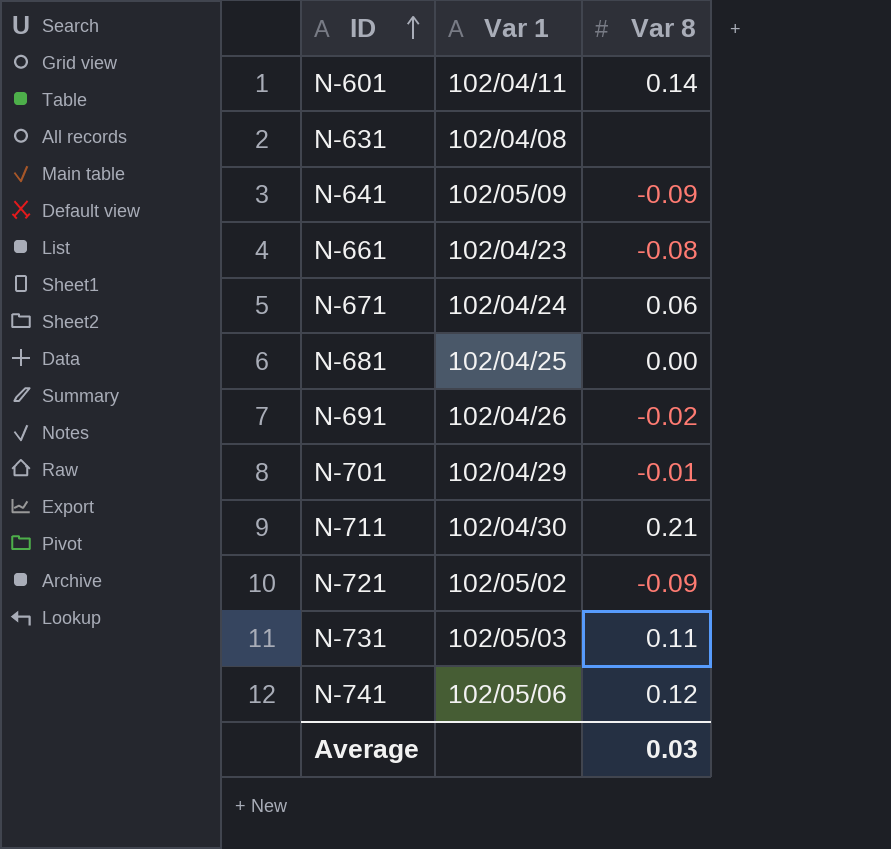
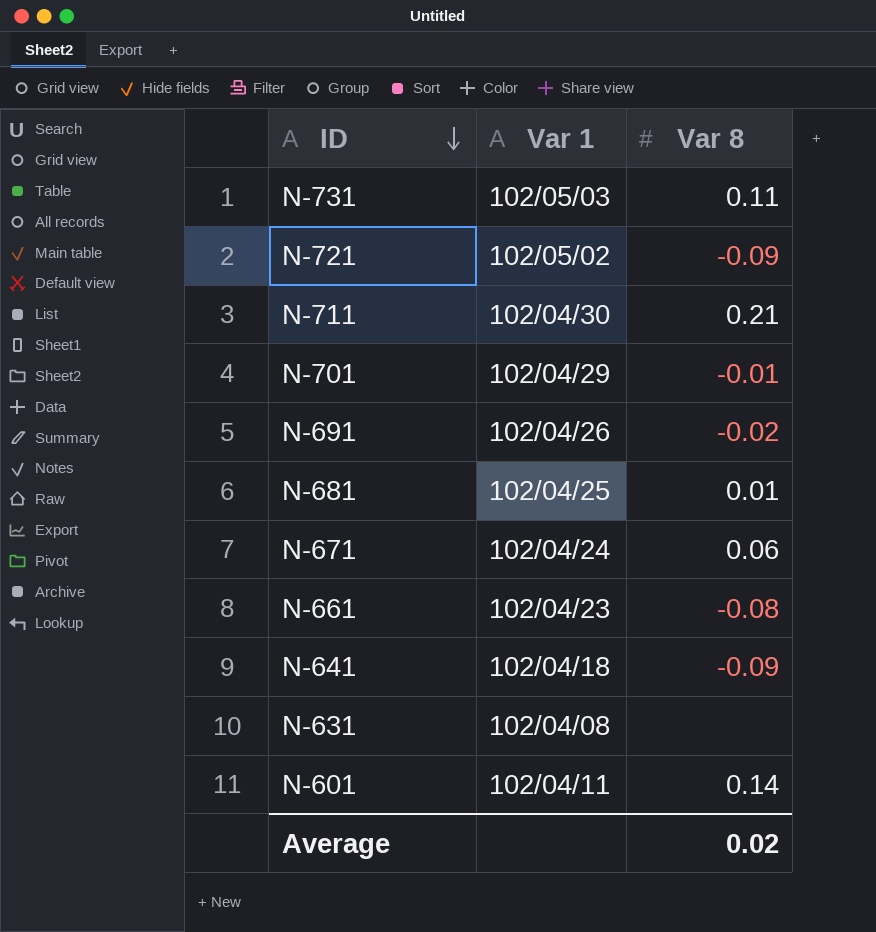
row order: ID ascending -> ID descending
row N-741: 102/05/06 | 0.12 -> none
N-681 | Var 8: 0.00 -> 0.01
N-641 | Var 1: 102/05/09 -> 102/04/18
Average | Var 8: 0.03 -> 0.02

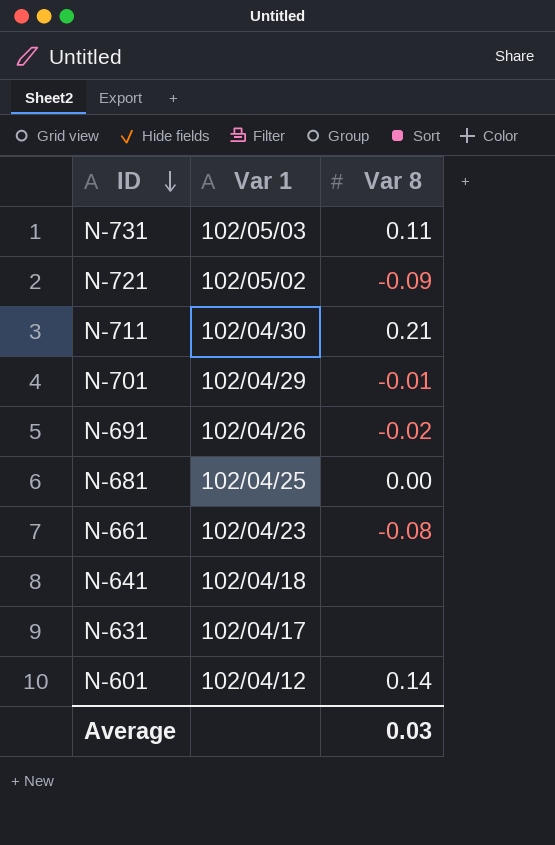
row N-671: 102/04/24 | 0.06 -> none
N-681 | Var 8: 0.01 -> 0.00
N-641 | Var 8: -0.09 -> none
N-631 | Var 1: 102/04/08 -> 102/04/17
N-601 | Var 1: 102/04/11 -> 102/04/12
Average | Var 8: 0.02 -> 0.03

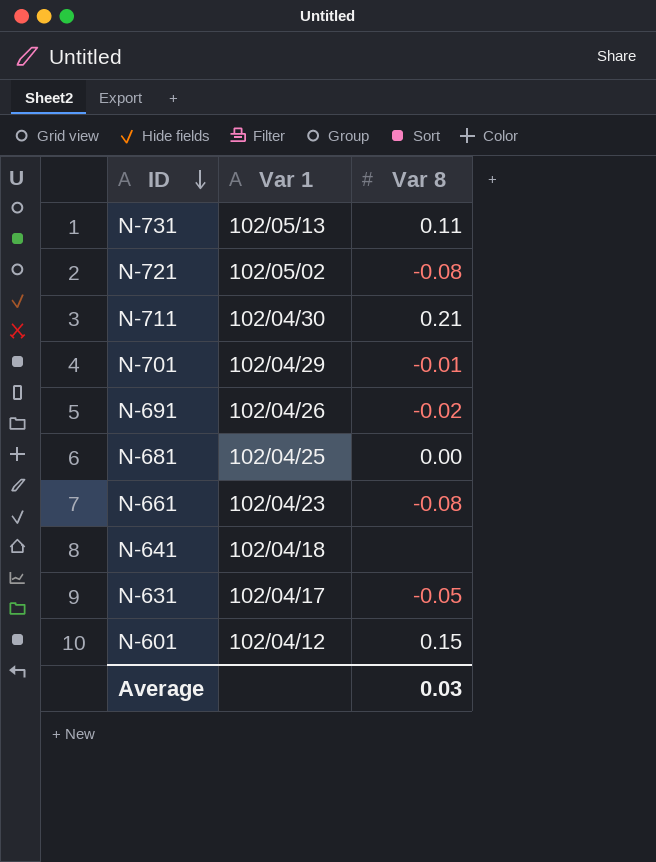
N-731 | Var 1: 102/05/03 -> 102/05/13
N-721 | Var 8: -0.09 -> -0.08
N-631 | Var 8: none -> -0.05
N-601 | Var 8: 0.14 -> 0.15

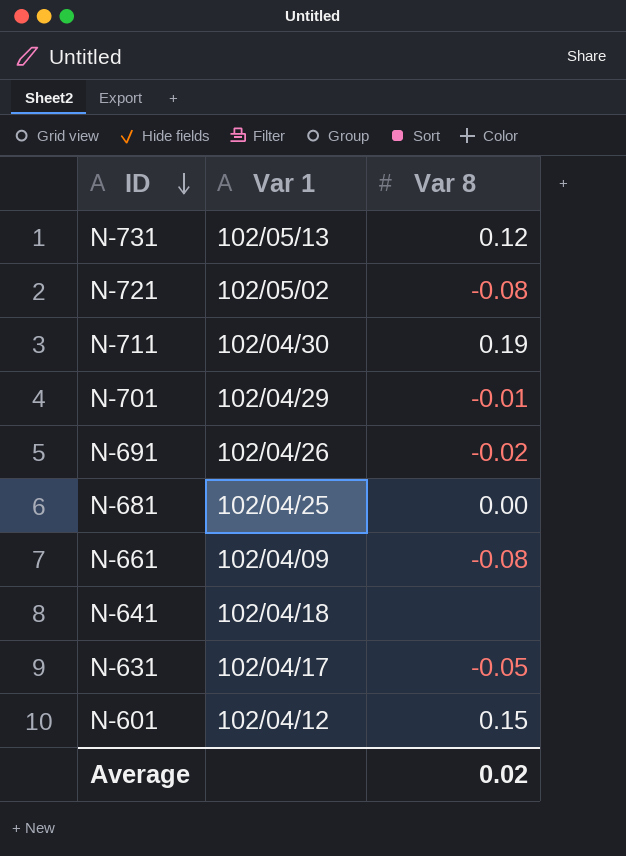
N-731 | Var 8: 0.11 -> 0.12
N-711 | Var 8: 0.21 -> 0.19
N-661 | Var 1: 102/04/23 -> 102/04/09
Average | Var 8: 0.03 -> 0.02

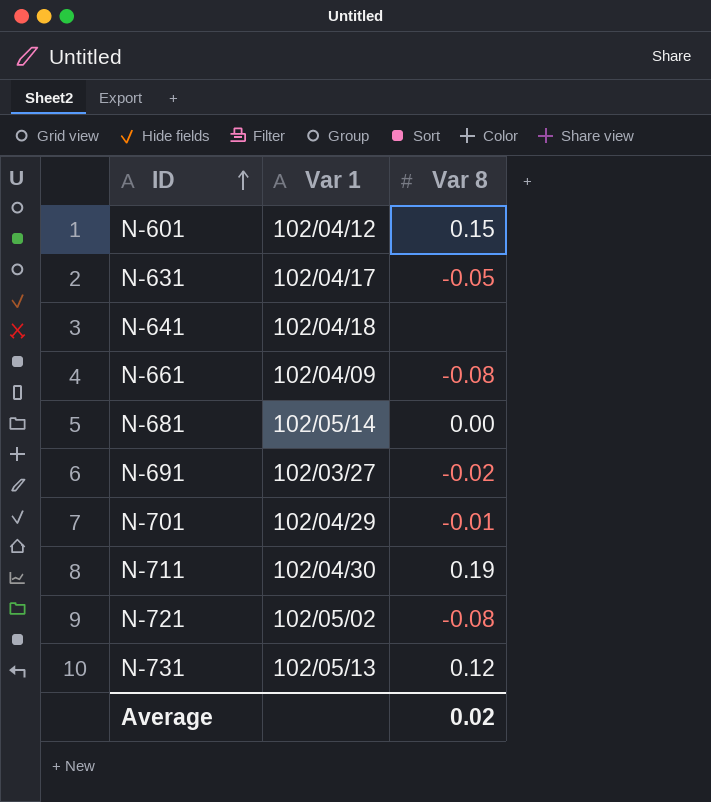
row order: ID descending -> ID ascending
N-681 | Var 1: 102/04/25 -> 102/05/14
N-691 | Var 1: 102/04/26 -> 102/03/27

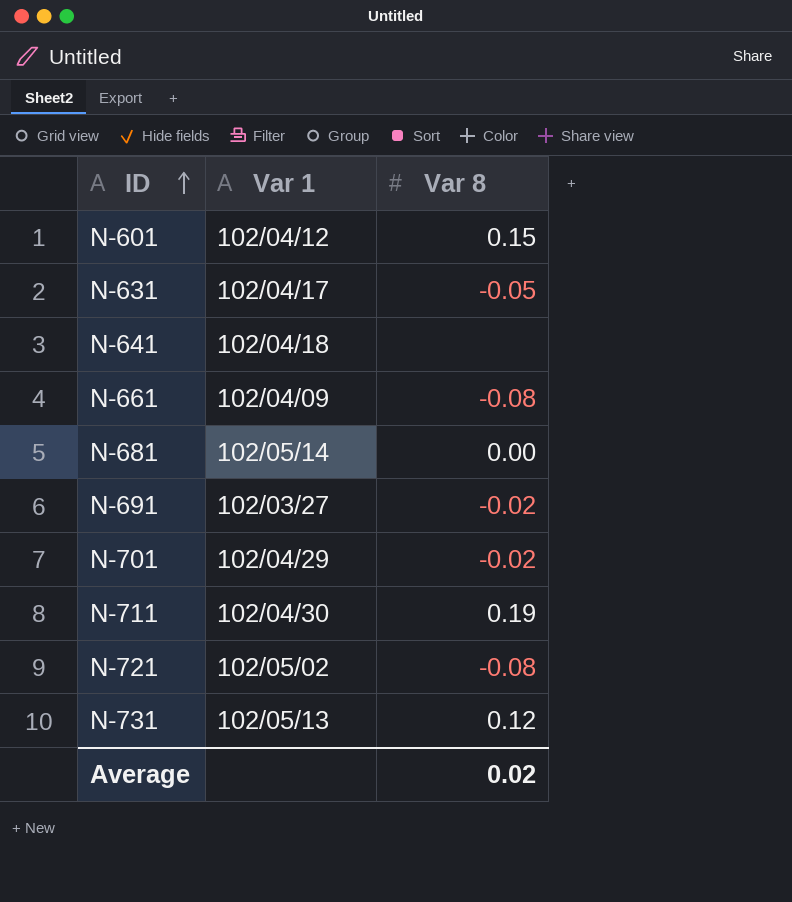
N-701 | Var 8: -0.01 -> -0.02

